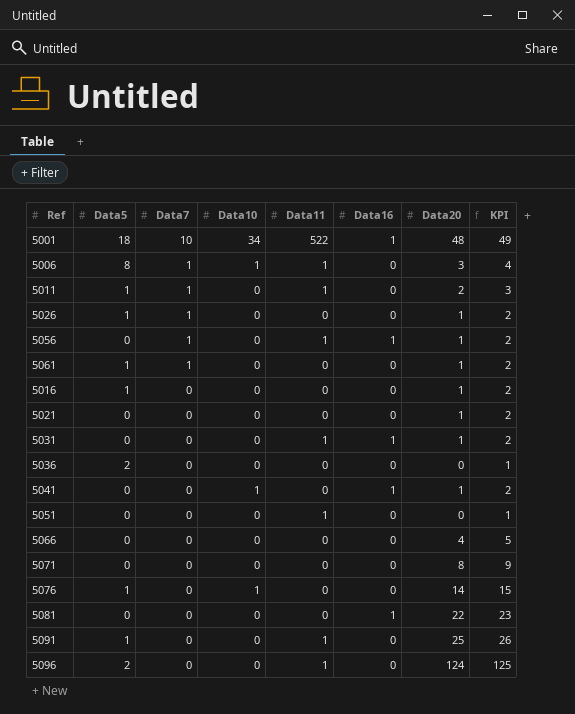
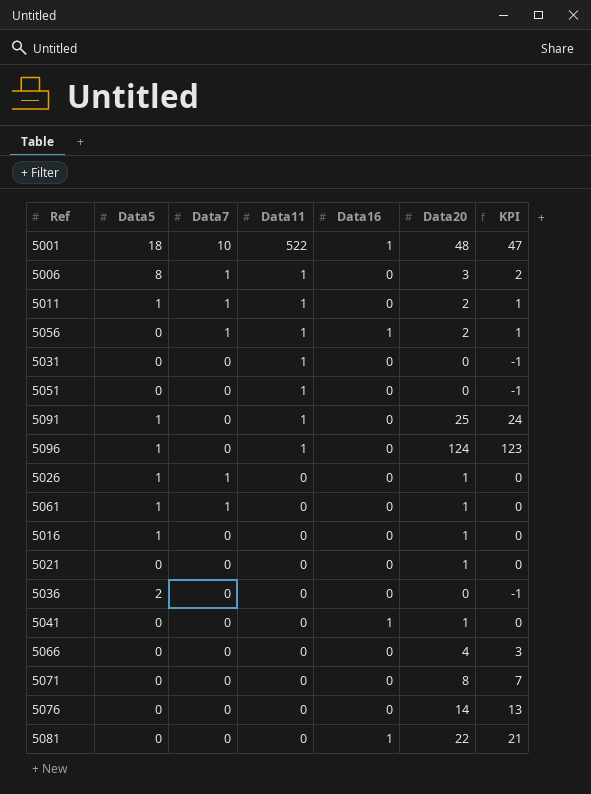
row order: Data7 descending -> Data11 descending
column Data10 | position: 4 -> none
column KPI | formula: [Data20] + 1 -> [Data20] - 1
5056 | Data20: 1 -> 2
5031 | Data16: 1 -> 0
5031 | Data20: 1 -> 0
5096 | Data5: 2 -> 1
5076 | Data5: 1 -> 0

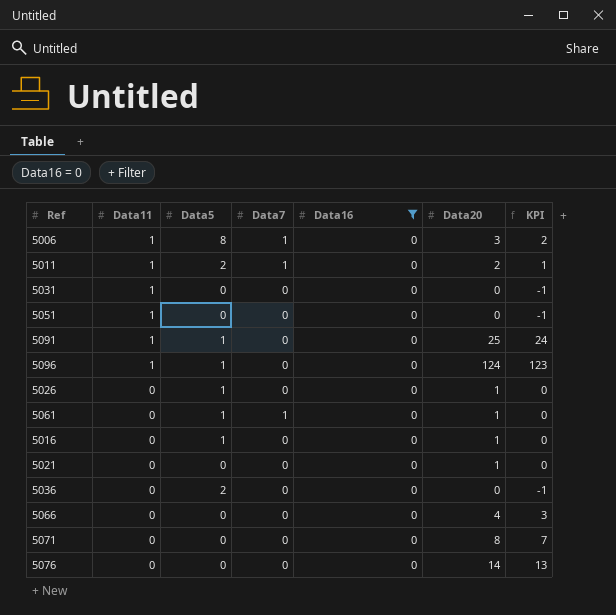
filter: none -> Data16 = 0
column Data11 | position: 4 -> 2
5011 | Data5: 1 -> 2
5026 | Data7: 1 -> 0

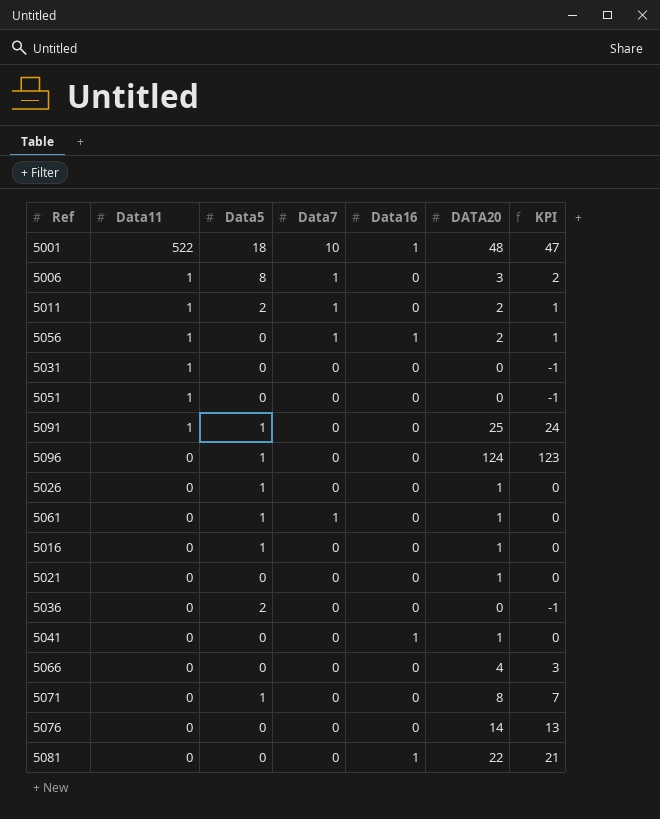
filter: Data16 = 0 -> none
column name: Data20 -> DATA20
5096 | Data11: 1 -> 0
5071 | Data5: 0 -> 1

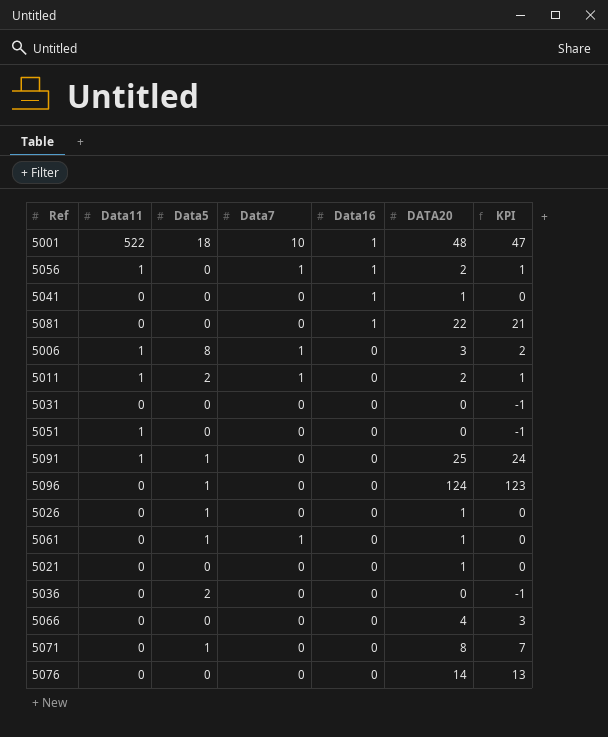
row order: Data11 descending -> Data16 descending
row 5016: 0 | 1 | 0 | 0 | 1 | 0 -> none
5031 | Data11: 1 -> 0

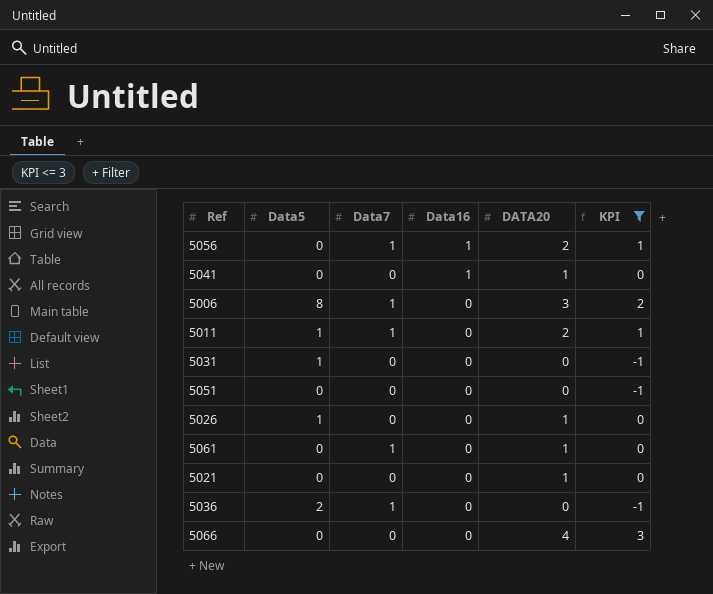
filter: none -> KPI <= 3
column Data11 | position: 2 -> none
5011 | Data5: 2 -> 1
5031 | Data5: 0 -> 1
5061 | Data5: 1 -> 0
5036 | Data7: 0 -> 1

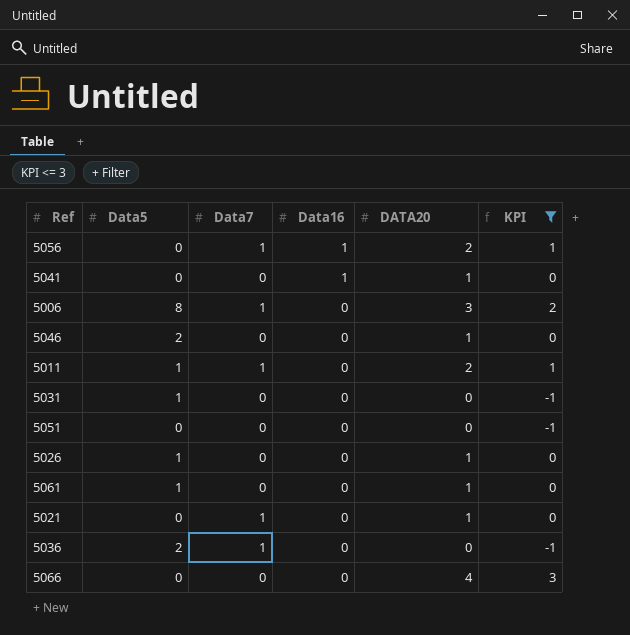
row 5046: none -> 2 | 0 | 0 | 1 | 0
5061 | Data5: 0 -> 1
5061 | Data7: 1 -> 0
5021 | Data7: 0 -> 1

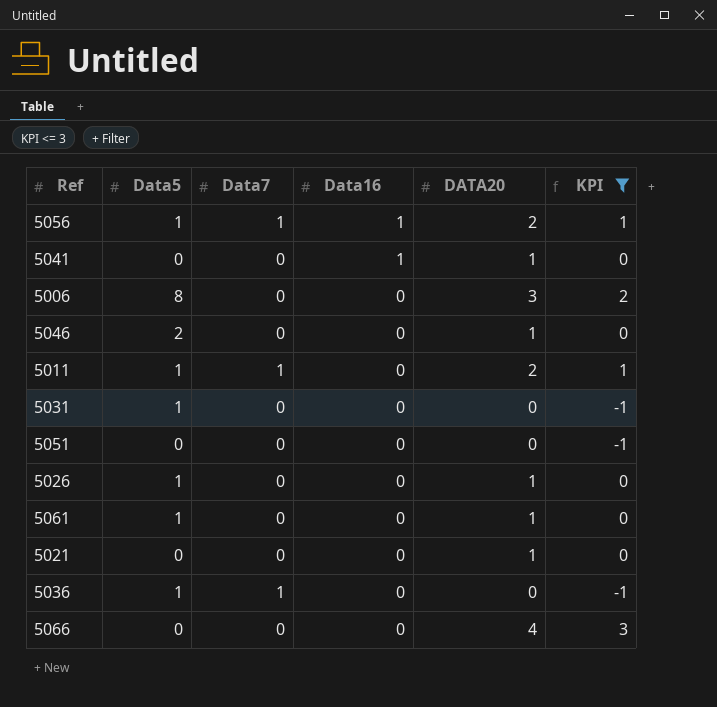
5056 | Data5: 0 -> 1
5006 | Data7: 1 -> 0
5021 | Data7: 1 -> 0
5036 | Data5: 2 -> 1

